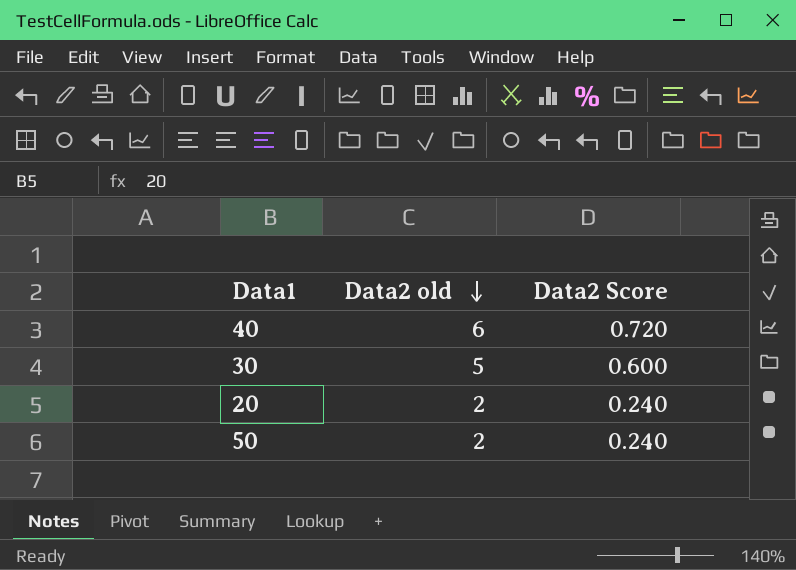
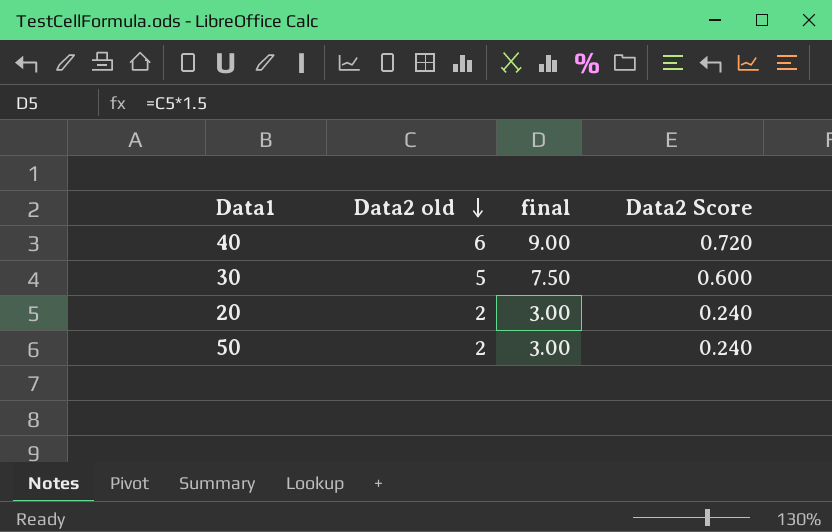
column final | formula: none -> [Data2 old] * 1.5

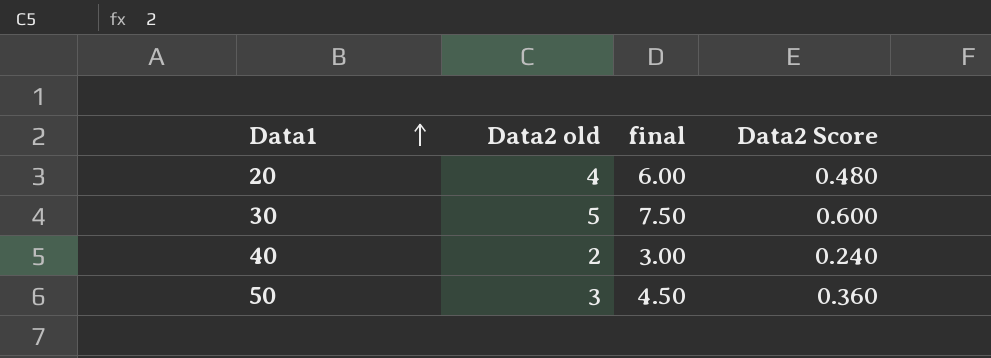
row order: Data2 old descending -> Data1 ascending
20 | Data2 old: 2 -> 4
20 | final: 3.00 -> 6.00
20 | Data2 Score: 0.240 -> 0.480
40 | Data2 old: 6 -> 2
40 | final: 9.00 -> 3.00
40 | Data2 Score: 0.720 -> 0.240
50 | Data2 old: 2 -> 3
50 | final: 3.00 -> 4.50
50 | Data2 Score: 0.240 -> 0.360

